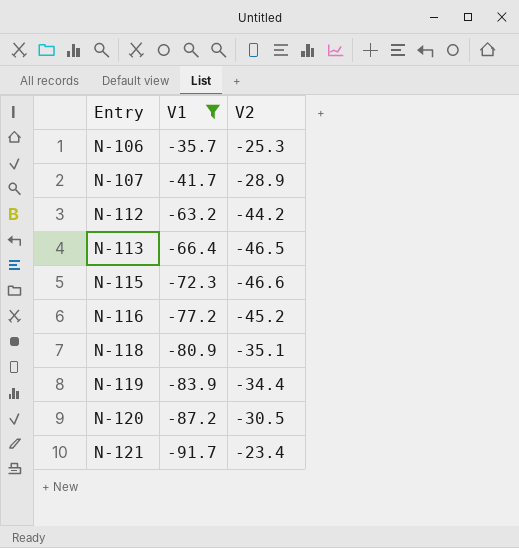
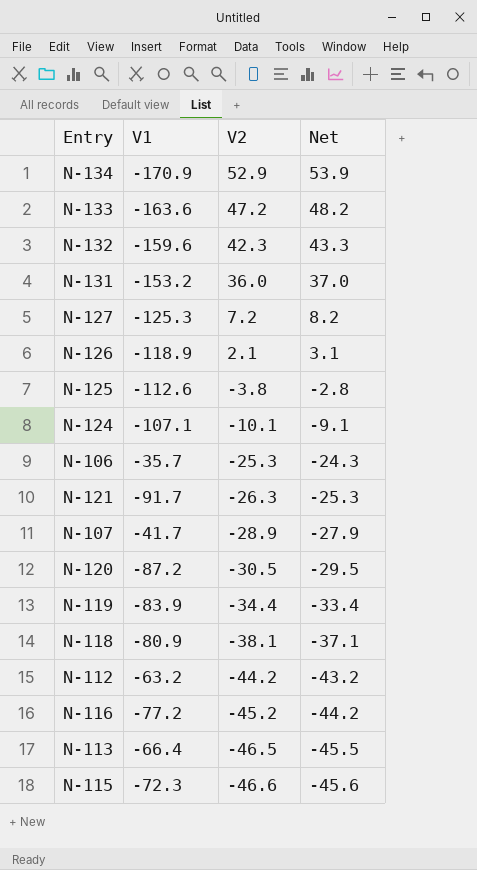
filter: V1 >= -91.7 -> none
row order: Entry ascending -> V2 descending
column Net | formula: none -> [V2] + 1
N-121 | V2: -23.4 -> -26.3
N-118 | V2: -35.1 -> -38.1

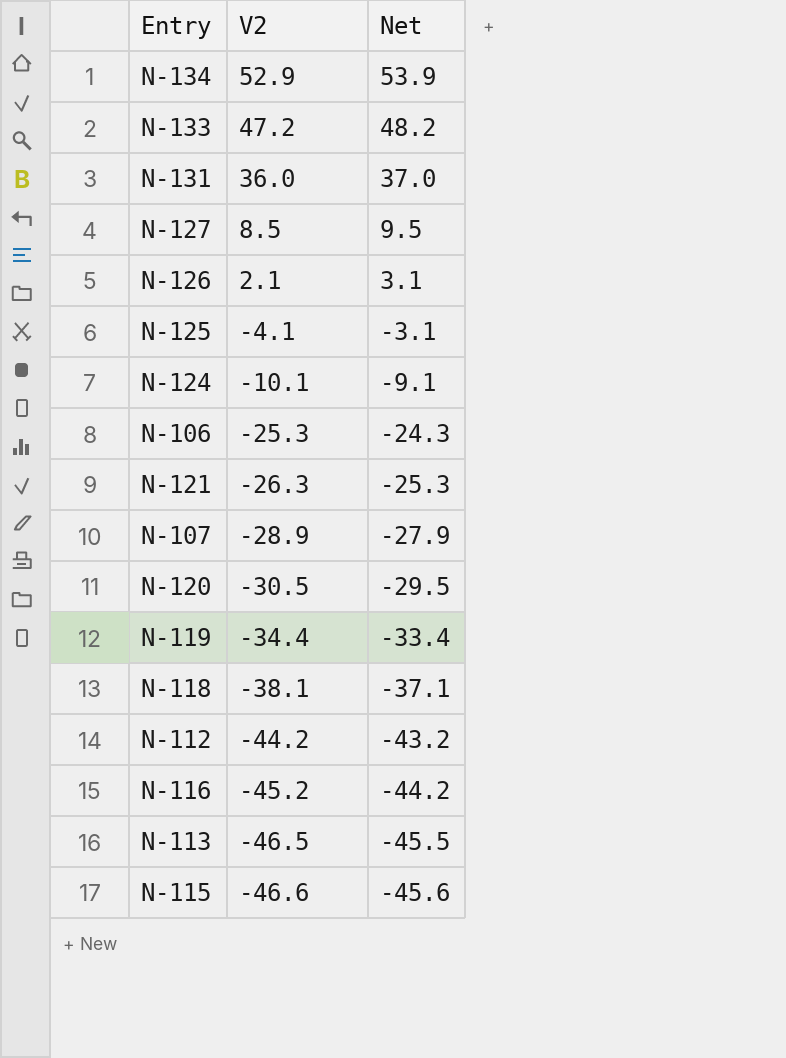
column V1 | position: 2 -> none
row N-132: -159.6 | 42.3 | 43.3 -> none
N-127 | V2: 7.2 -> 8.5
N-127 | Net: 8.2 -> 9.5
N-125 | V2: -3.8 -> -4.1
N-125 | Net: -2.8 -> -3.1

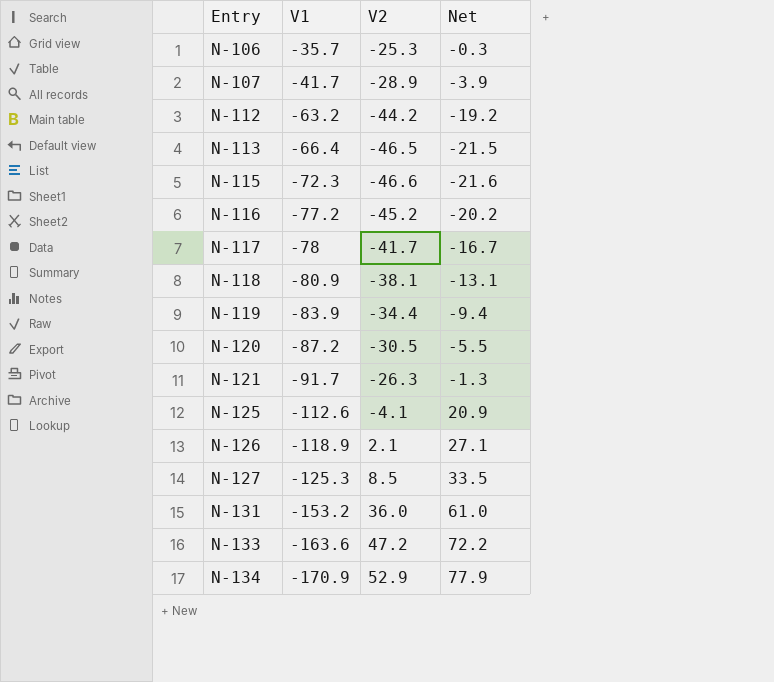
row order: V2 descending -> Entry ascending
column V1 | position: none -> 2
column Net | formula: [V2] + 1 -> [V2] + 25
row N-124: -10.1 | -9.1 -> none
row N-117: none -> -78 | -41.7 | -16.7

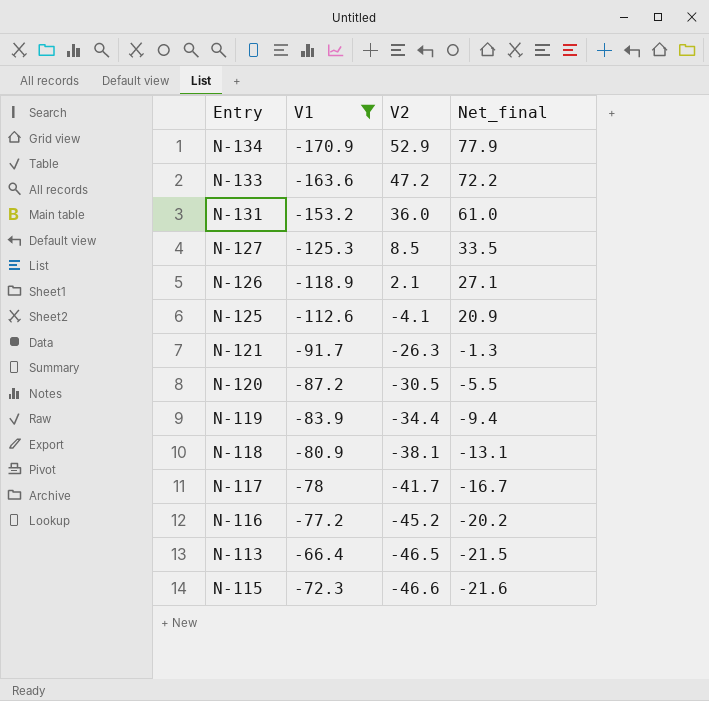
filter: none -> V1 <= -66.4
row order: Entry ascending -> V2 descending
column name: Net -> Net_final

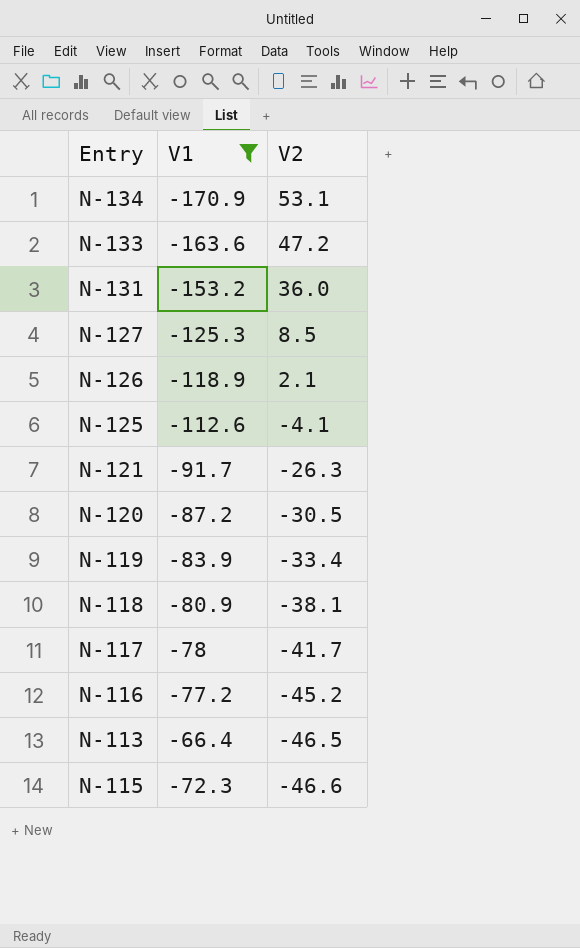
column Net_final | formula: [V2] + 25 -> none
N-134 | V2: 52.9 -> 53.1
N-119 | V2: -34.4 -> -33.4

